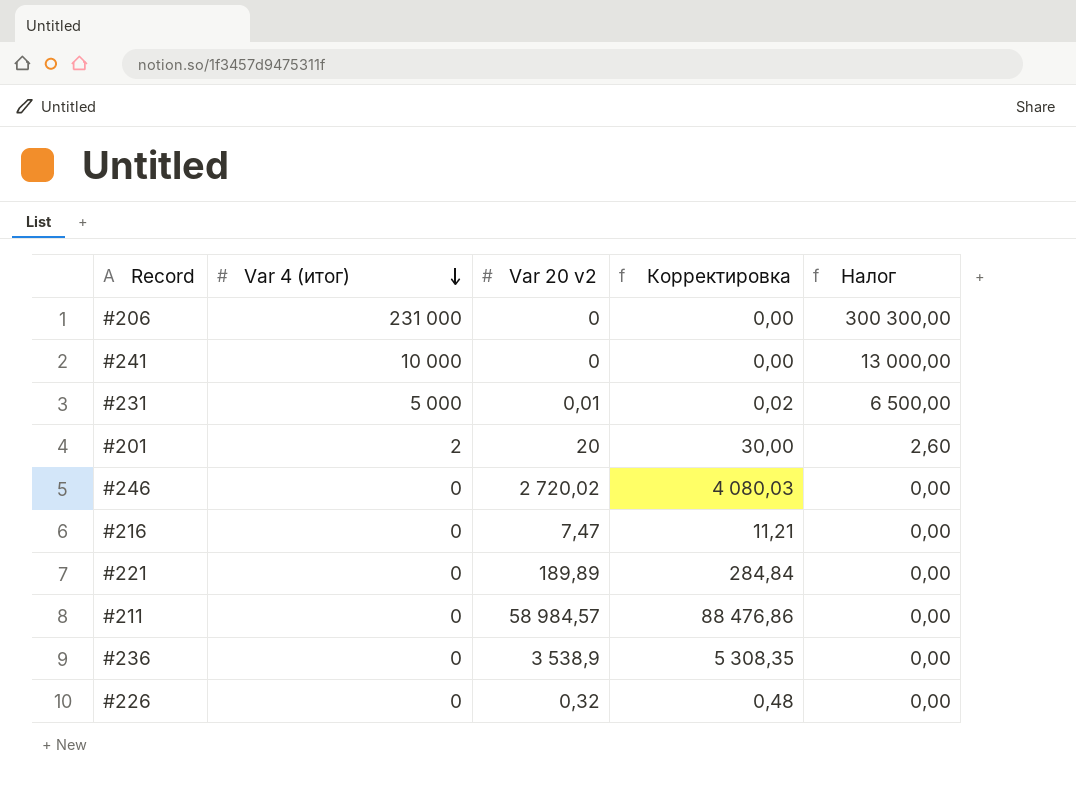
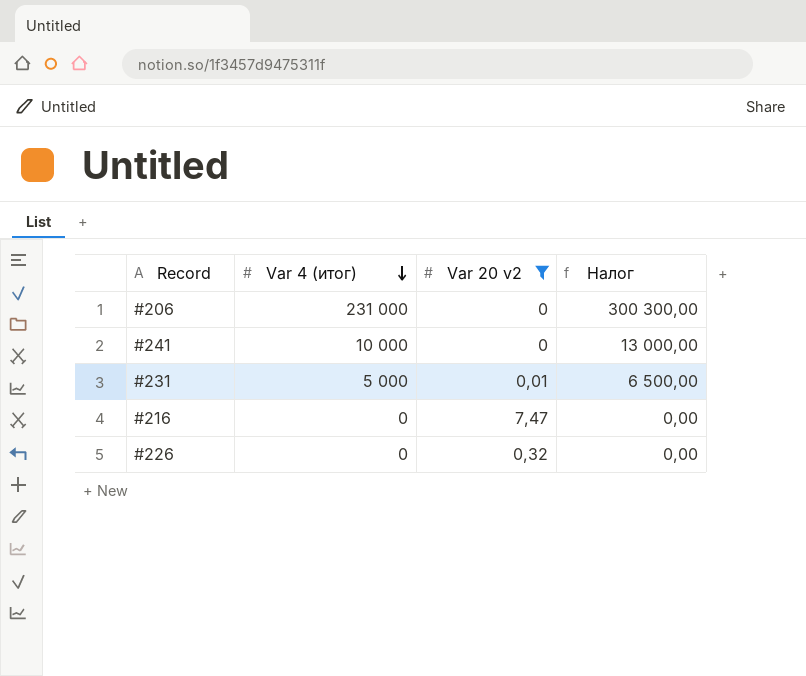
filter: none -> Var 20 v2 <= 7,47
column Корректировка | formula: [Var 20 v2] * 1,5 -> none

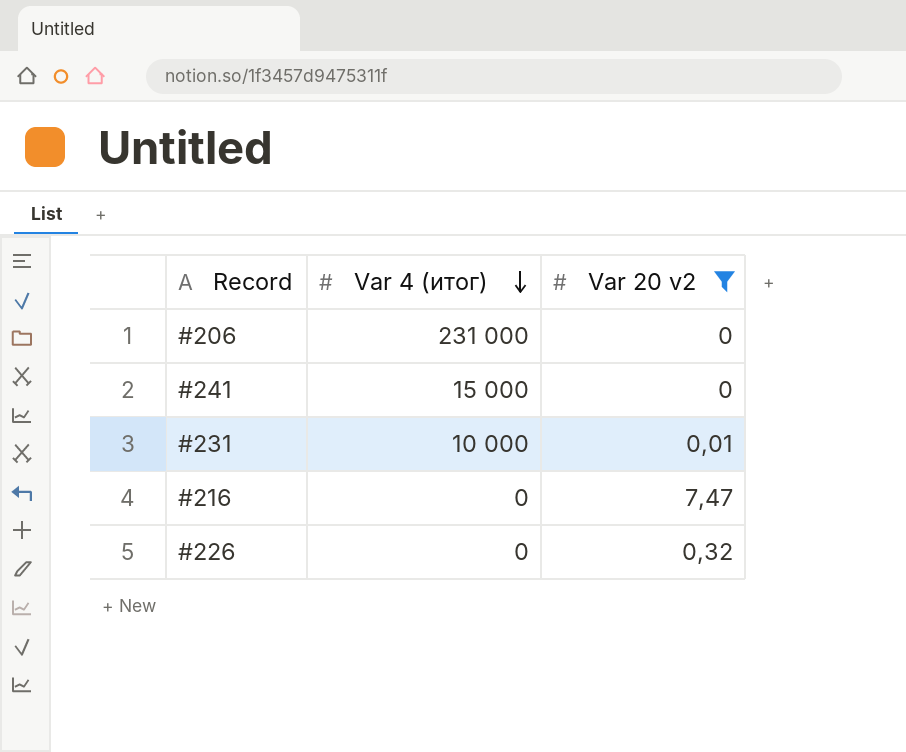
column Налог | formula: [Var 4 (итог)] * 1,3 -> none
#241 | Var 4 (итог): 10 000 -> 15 000
#231 | Var 4 (итог): 5 000 -> 10 000

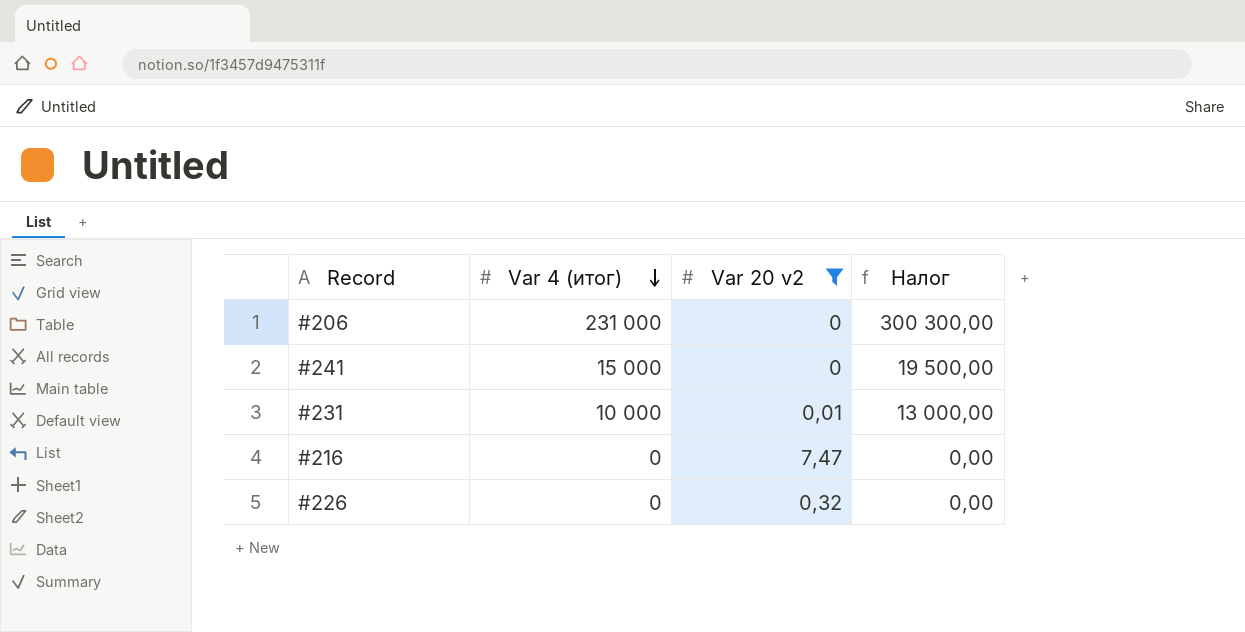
column Налог | formula: none -> [Var 4 (итог)] * 1,3

